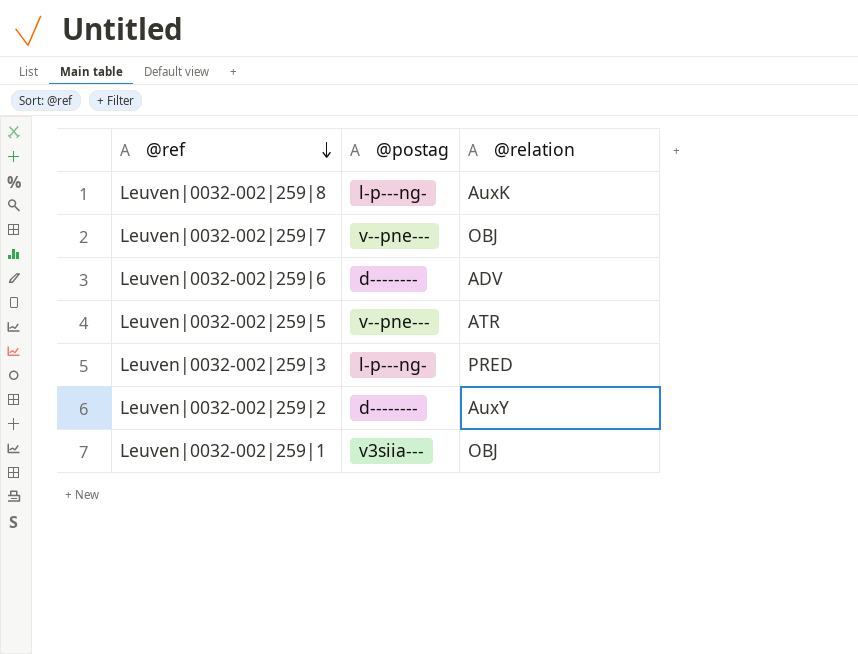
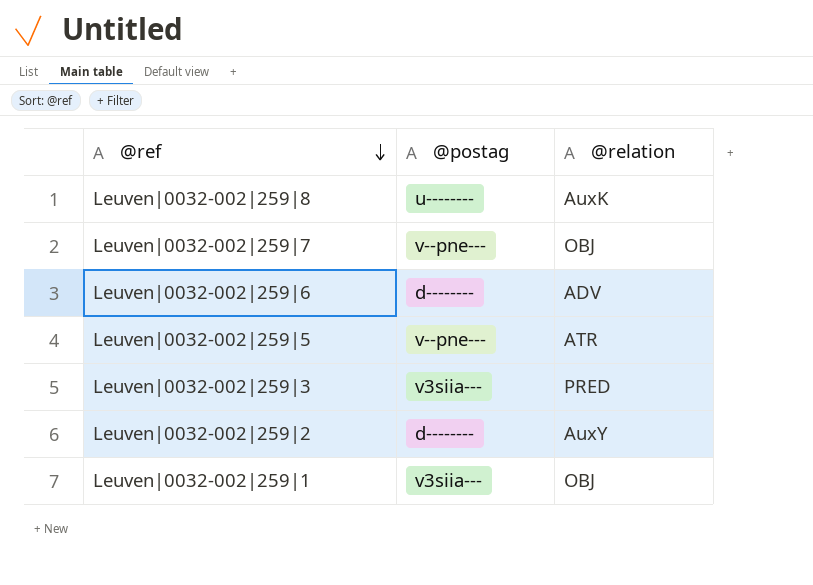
Leuven|0032-002|259|8 | @postag: l-p---ng- -> u--------
Leuven|0032-002|259|3 | @postag: l-p---ng- -> v3siia---

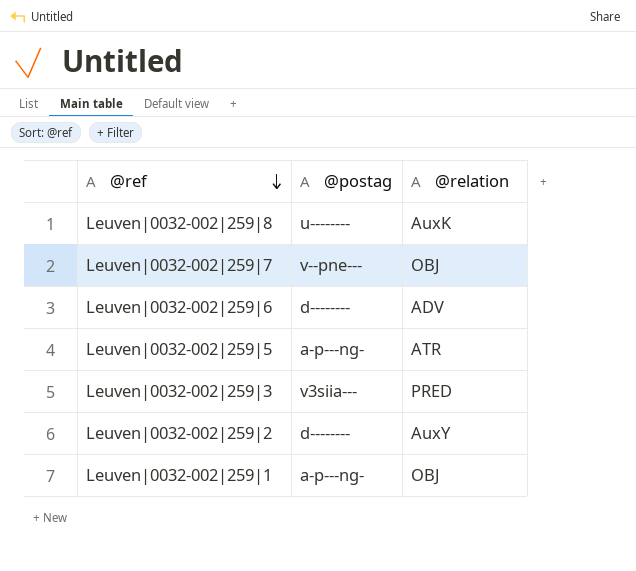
Leuven|0032-002|259|5 | @postag: v--pne--- -> a-p---ng-
Leuven|0032-002|259|1 | @postag: v3siia--- -> a-p---ng-

